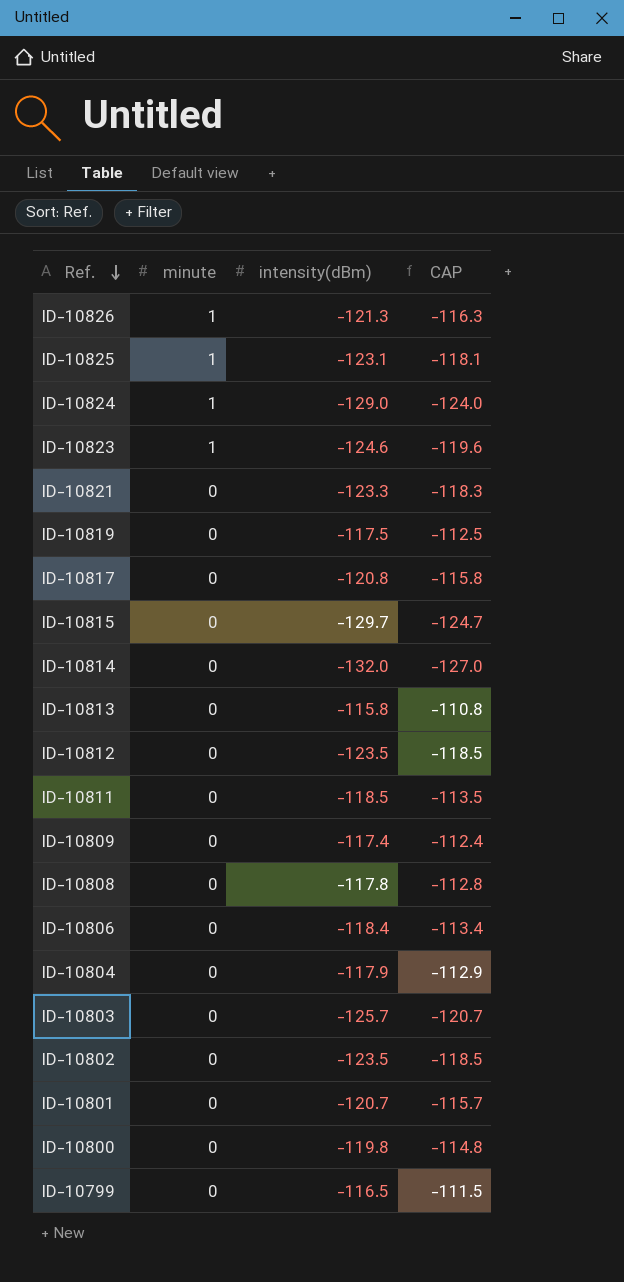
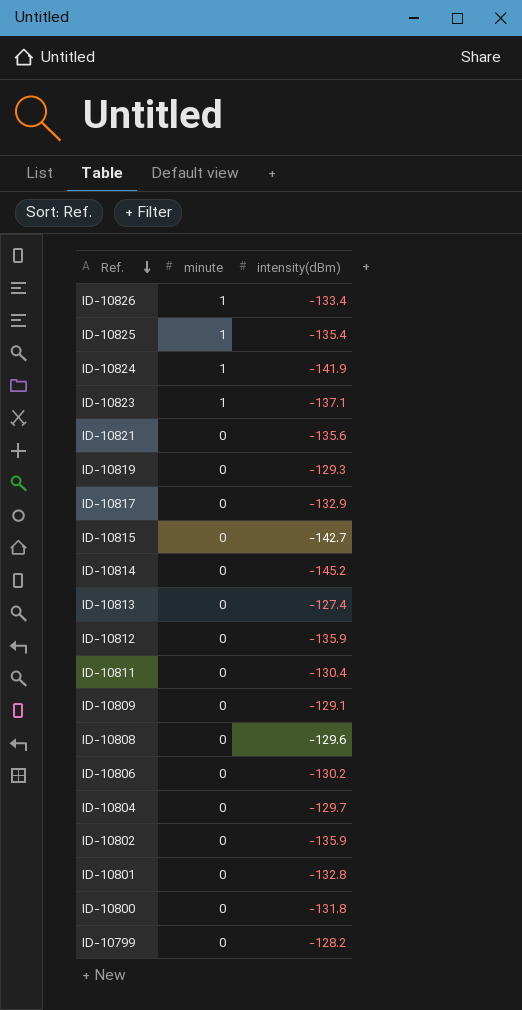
column CAP | formula: [intensity(dBm)] + 5 -> none
row ID-10803: 0 | -125.7 | -120.7 -> none
ID-10826 | intensity(dBm): -121.3 -> -133.4
ID-10825 | intensity(dBm): -123.1 -> -135.4
ID-10824 | intensity(dBm): -129.0 -> -141.9
ID-10823 | intensity(dBm): -124.6 -> -137.1
ID-10821 | intensity(dBm): -123.3 -> -135.6
ID-10819 | intensity(dBm): -117.5 -> -129.3
ID-10817 | intensity(dBm): -120.8 -> -132.9
ID-10815 | intensity(dBm): -129.7 -> -142.7
ID-10814 | intensity(dBm): -132.0 -> -145.2
ID-10813 | intensity(dBm): -115.8 -> -127.4
ID-10812 | intensity(dBm): -123.5 -> -135.9
ID-10811 | intensity(dBm): -118.5 -> -130.4
ID-10809 | intensity(dBm): -117.4 -> -129.1
ID-10808 | intensity(dBm): -117.8 -> -129.6
ID-10806 | intensity(dBm): -118.4 -> -130.2
ID-10804 | intensity(dBm): -117.9 -> -129.7
ID-10802 | intensity(dBm): -123.5 -> -135.9
ID-10801 | intensity(dBm): -120.7 -> -132.8
ID-10800 | intensity(dBm): -119.8 -> -131.8
ID-10799 | intensity(dBm): -116.5 -> -128.2

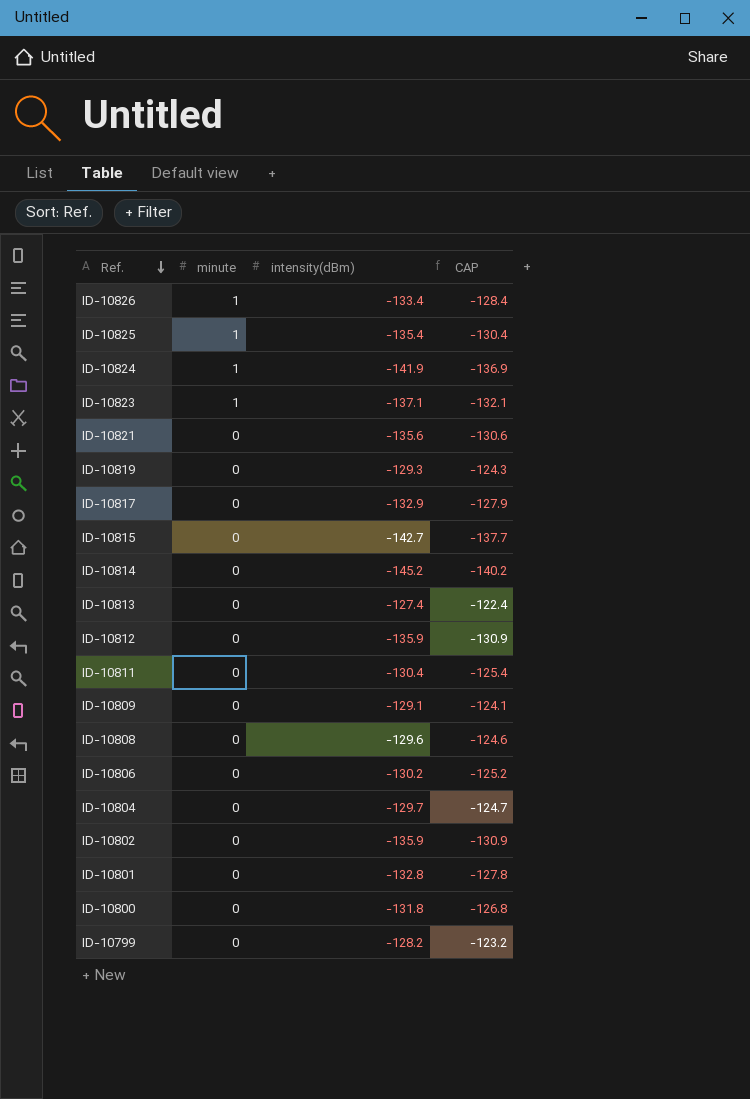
column CAP | formula: none -> [intensity(dBm)] + 5

